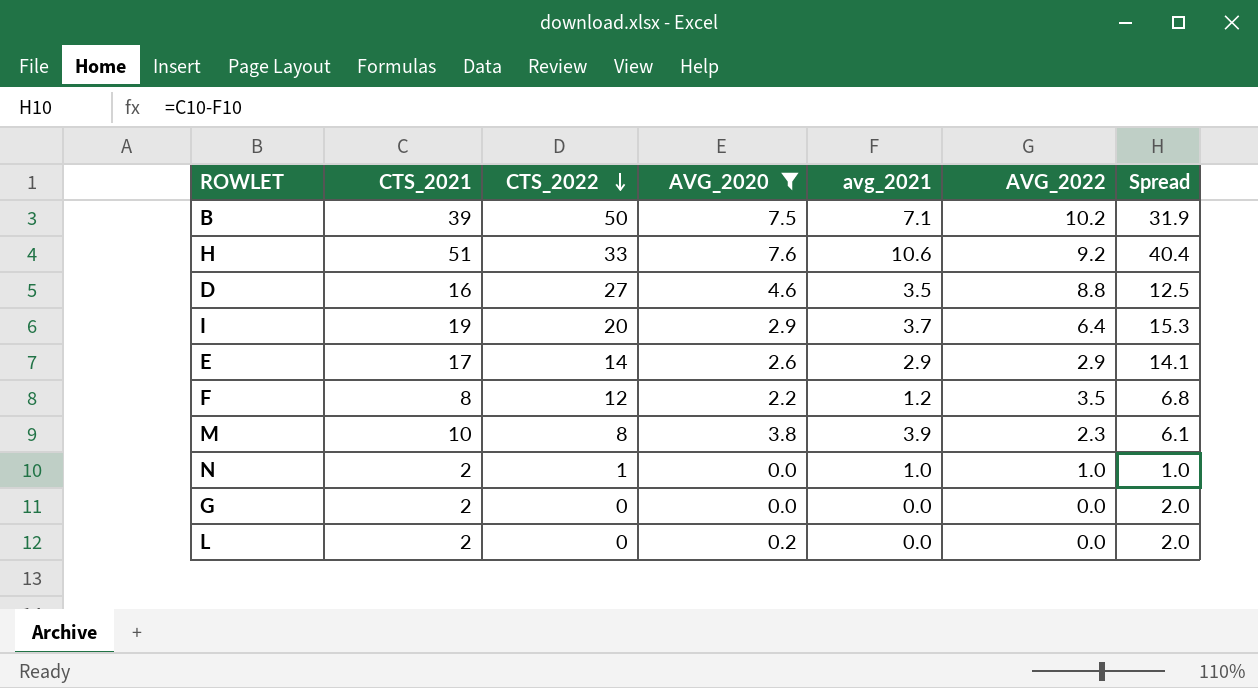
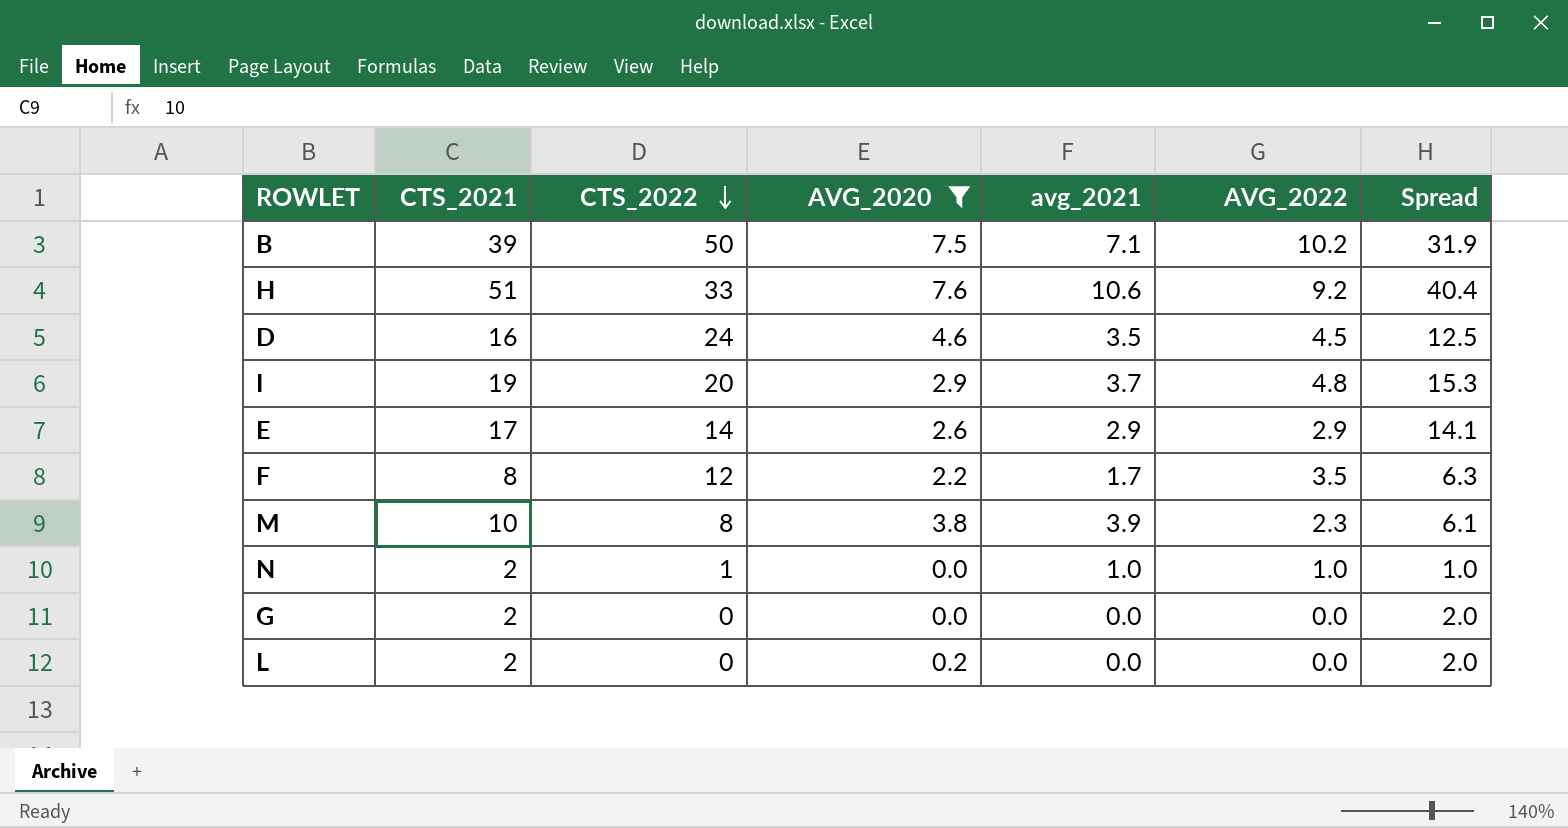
D | CTS_2022: 27 -> 24
D | AVG_2022: 8.8 -> 4.5
I | AVG_2022: 6.4 -> 4.8
F | avg_2021: 1.2 -> 1.7
F | Spread: 6.8 -> 6.3

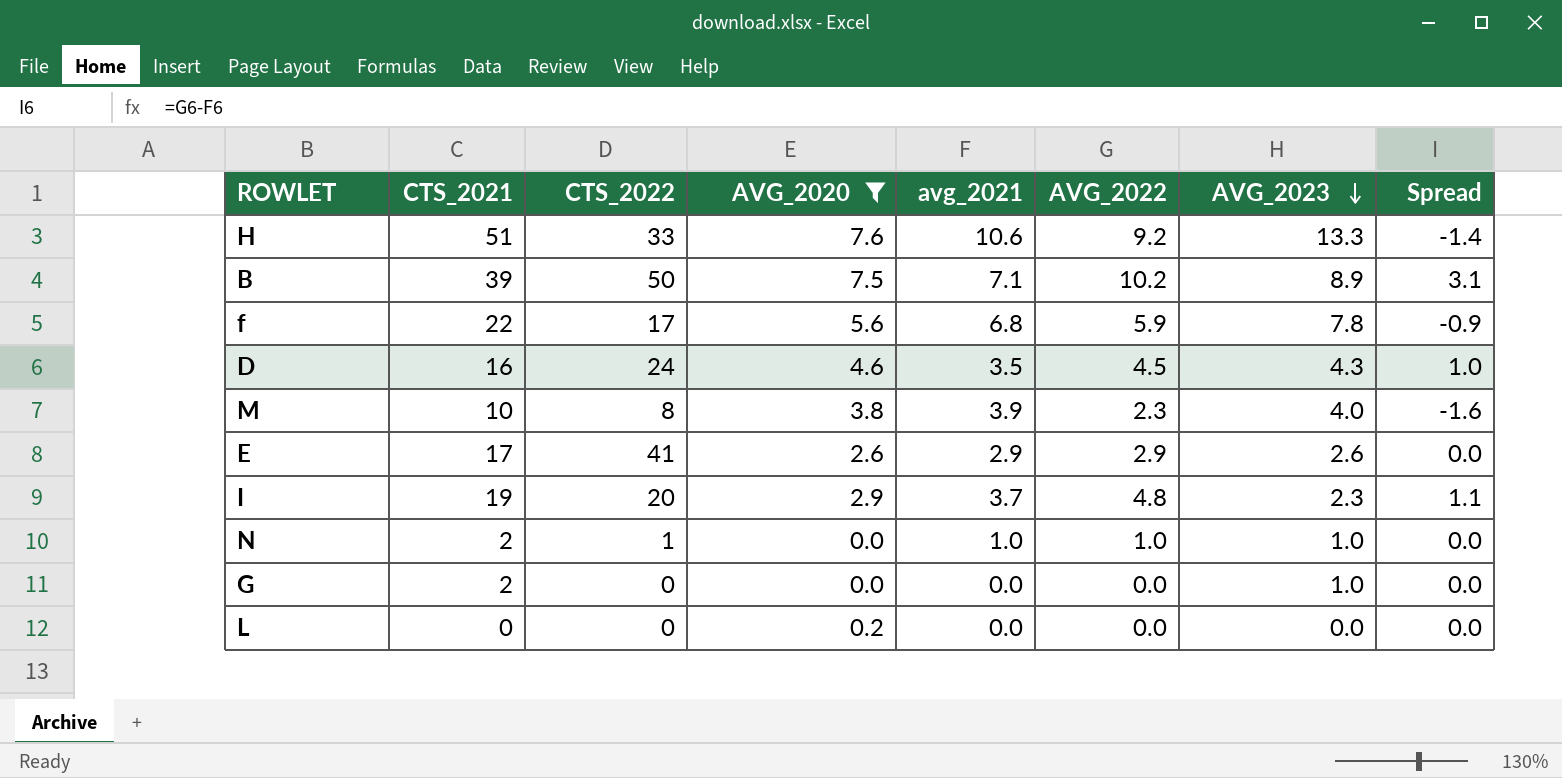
row order: CTS_2022 descending -> AVG_2023 descending
column AVG_2023 | position: none -> 7
column Spread | formula: [CTS_2021] - [avg_2021] -> [AVG_2022] - [avg_2021]
row F: 8 | 12 | 2.2 | 1.7 | 3.5 | 6.3 -> none
row f: none -> 22 | 17 | 5.6 | 6.8 | 5.9 | 7.8 | -0.9
E | CTS_2022: 14 -> 41
L | CTS_2021: 2 -> 0

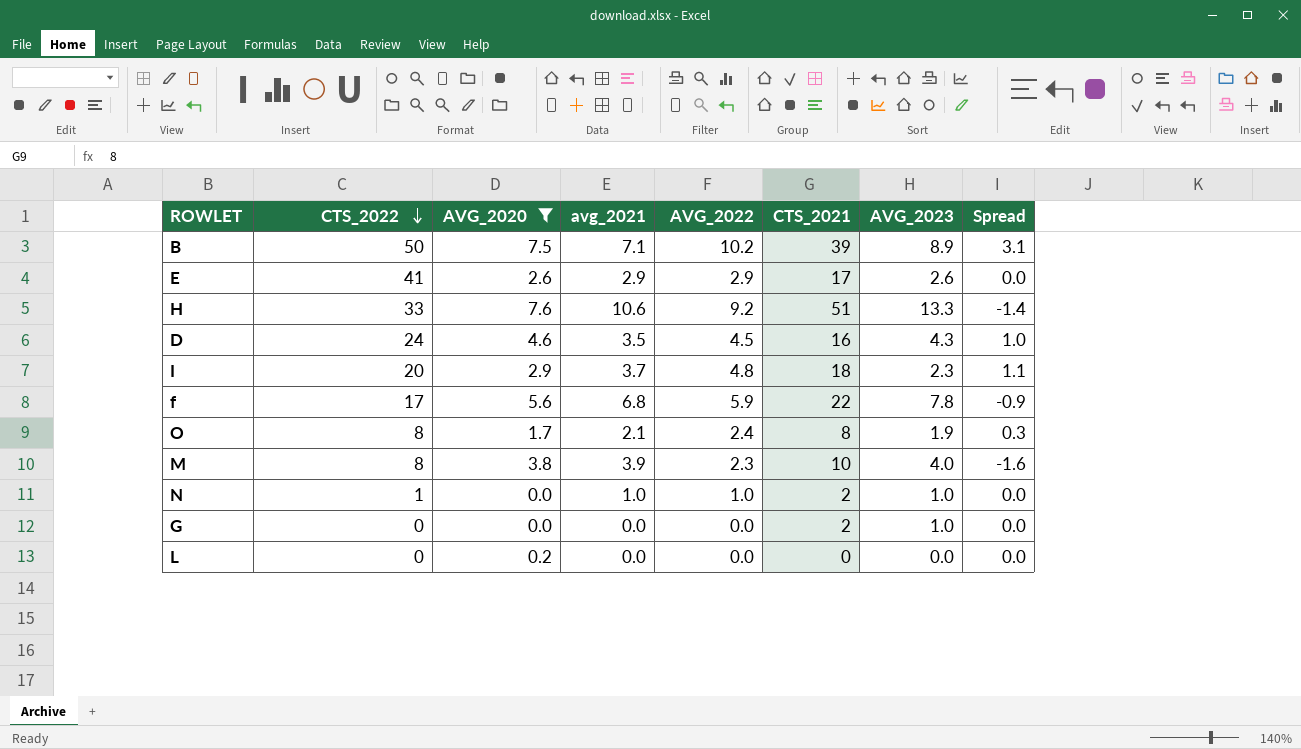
row order: AVG_2023 descending -> CTS_2022 descending
column CTS_2021 | position: 2 -> 6
I | CTS_2021: 19 -> 18
row O: none -> 8 | 1.7 | 2.1 | 2.4 | 8 | 1.9 | 0.3

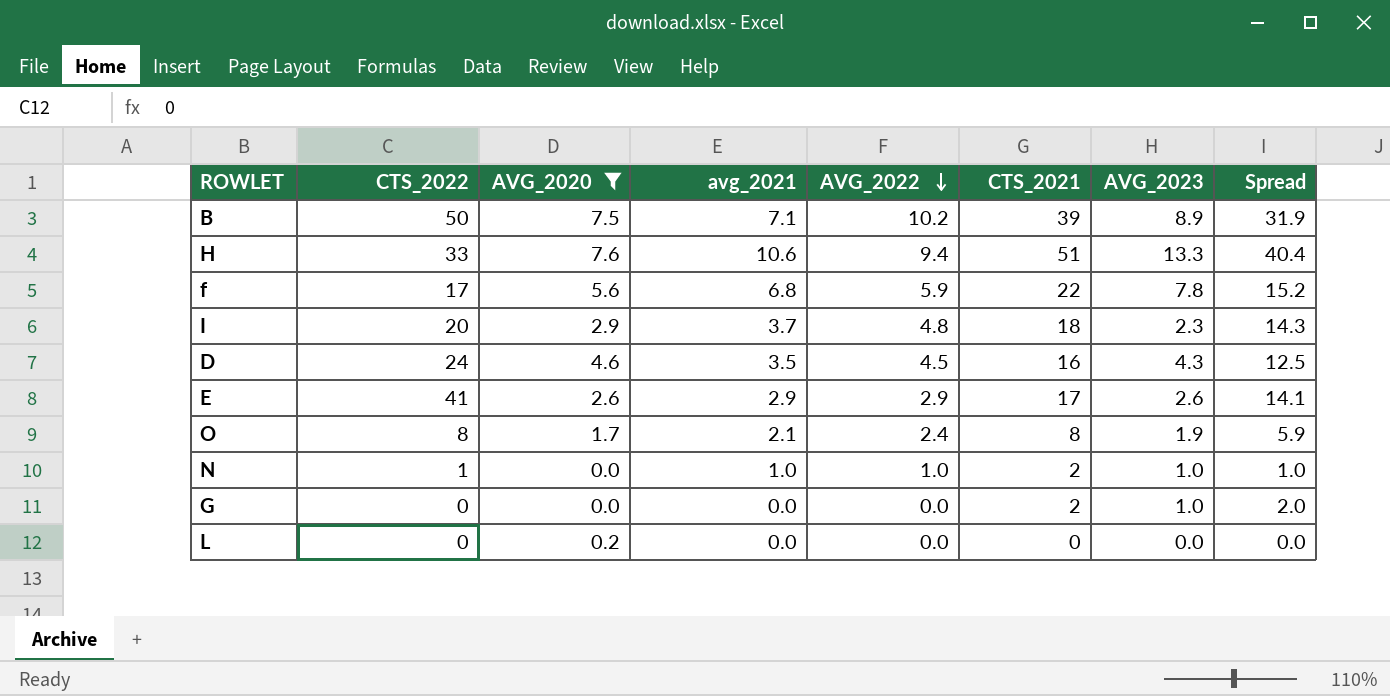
row order: CTS_2022 descending -> AVG_2022 descending
column Spread | formula: [AVG_2022] - [avg_2021] -> [CTS_2021] - [avg_2021]
row M: 8 | 3.8 | 3.9 | 2.3 | 10 | 4.0 | -1.6 -> none
H | AVG_2022: 9.2 -> 9.4

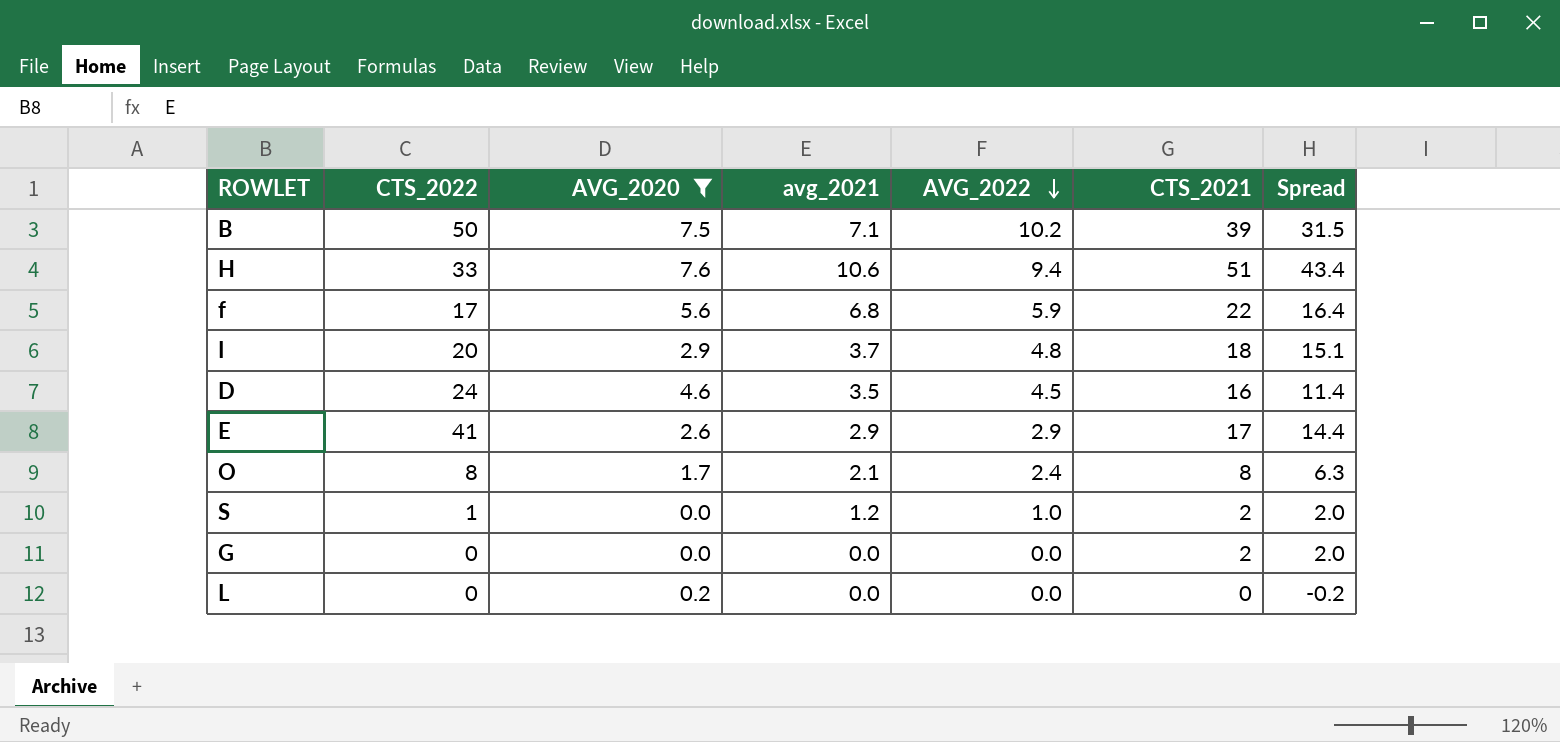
column AVG_2023 | position: 7 -> none
column Spread | formula: [CTS_2021] - [avg_2021] -> [CTS_2021] - [AVG_2020]
row N: 1 | 0.0 | 1.0 | 1.0 | 2 | 1.0 | 1.0 -> none
row S: none -> 1 | 0.0 | 1.2 | 1.0 | 2 | 2.0

